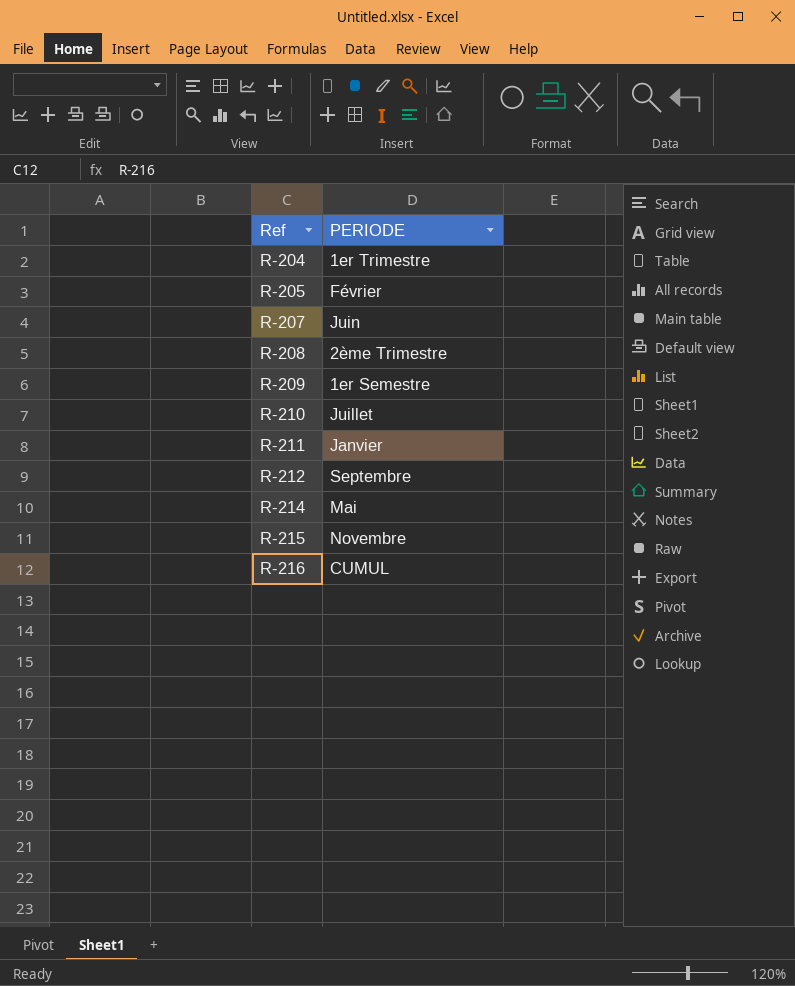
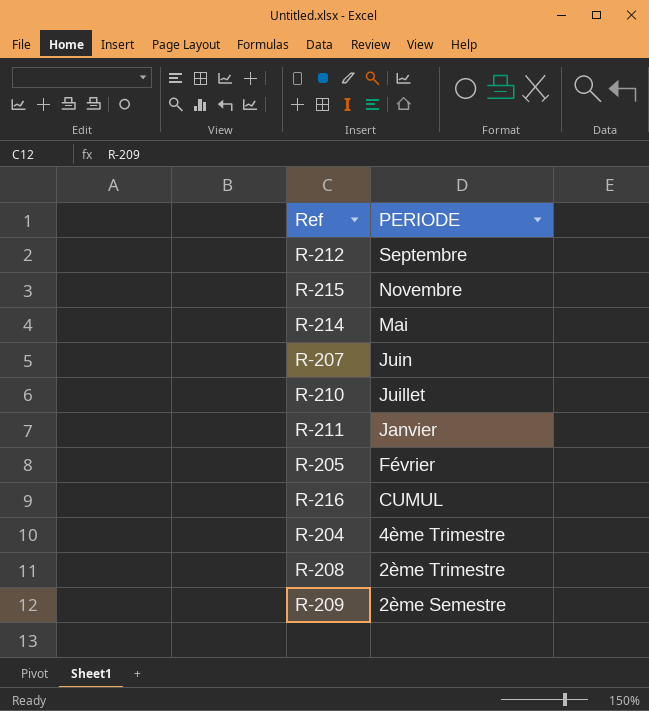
row order: Ref ascending -> PERIODE descending
R-204 | PERIODE: 1er Trimestre -> 4ème Trimestre
R-209 | PERIODE: 1er Semestre -> 2ème Semestre

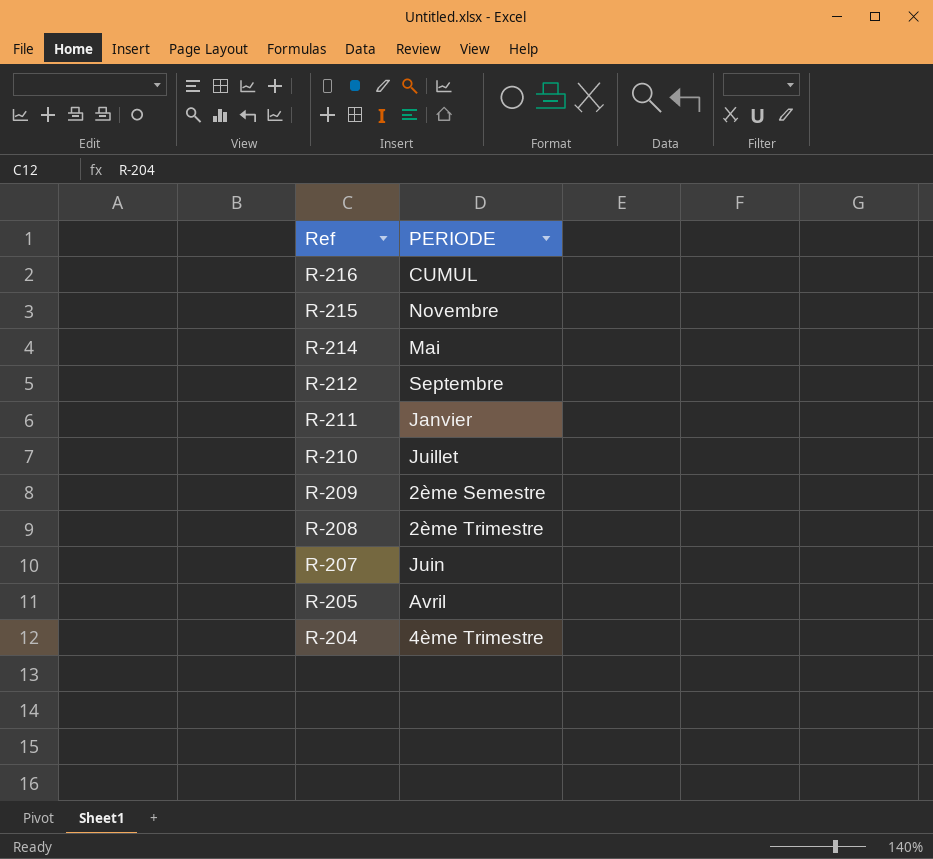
row order: PERIODE descending -> Ref descending
R-205 | PERIODE: Février -> Avril

